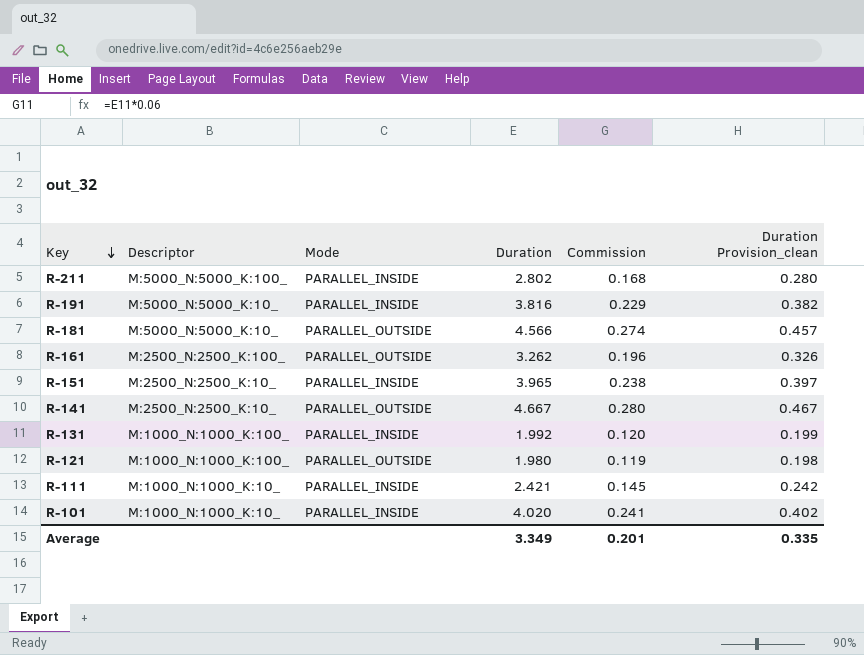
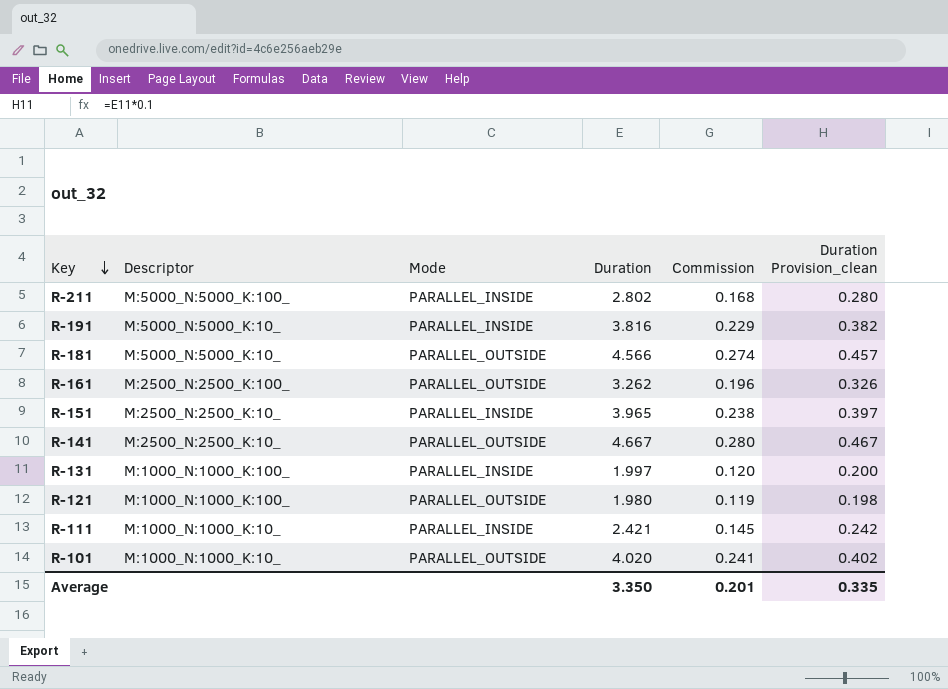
R-131 | Duration: 1.992 -> 1.997
R-131 | Duration Provision_clean: 0.199 -> 0.200
R-101 | Mode: PARALLEL_INSIDE -> PARALLEL_OUTSIDE
Average | Duration: 3.349 -> 3.350

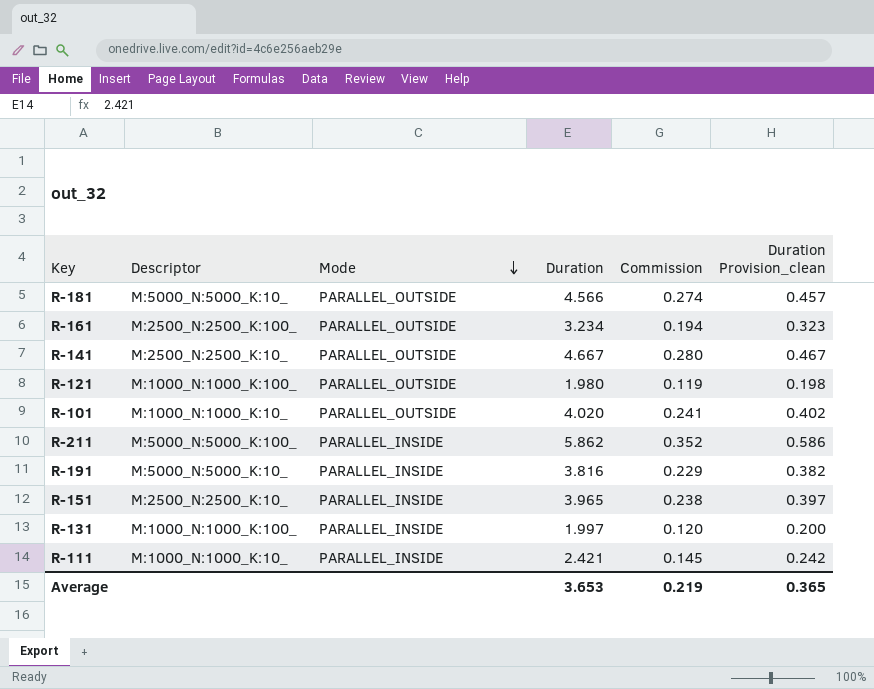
row order: Key descending -> Mode descending
R-161 | Duration: 3.262 -> 3.234
R-161 | Commission: 0.196 -> 0.194
R-161 | Duration Provision_clean: 0.326 -> 0.323
R-211 | Duration: 2.802 -> 5.862
R-211 | Commission: 0.168 -> 0.352
R-211 | Duration Provision_clean: 0.280 -> 0.586
Average | Duration: 3.350 -> 3.653
Average | Commission: 0.201 -> 0.219
Average | Duration Provision_clean: 0.335 -> 0.365

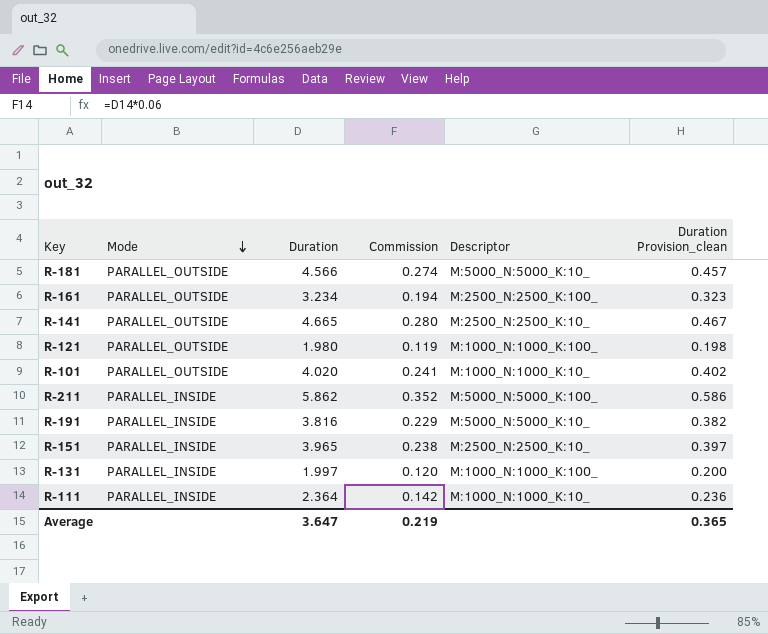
column Descriptor | position: 2 -> 5
R-141 | Duration: 4.667 -> 4.665
R-111 | Duration: 2.421 -> 2.364
R-111 | Commission: 0.145 -> 0.142
R-111 | Duration Provision_clean: 0.242 -> 0.236
Average | Duration: 3.653 -> 3.647

